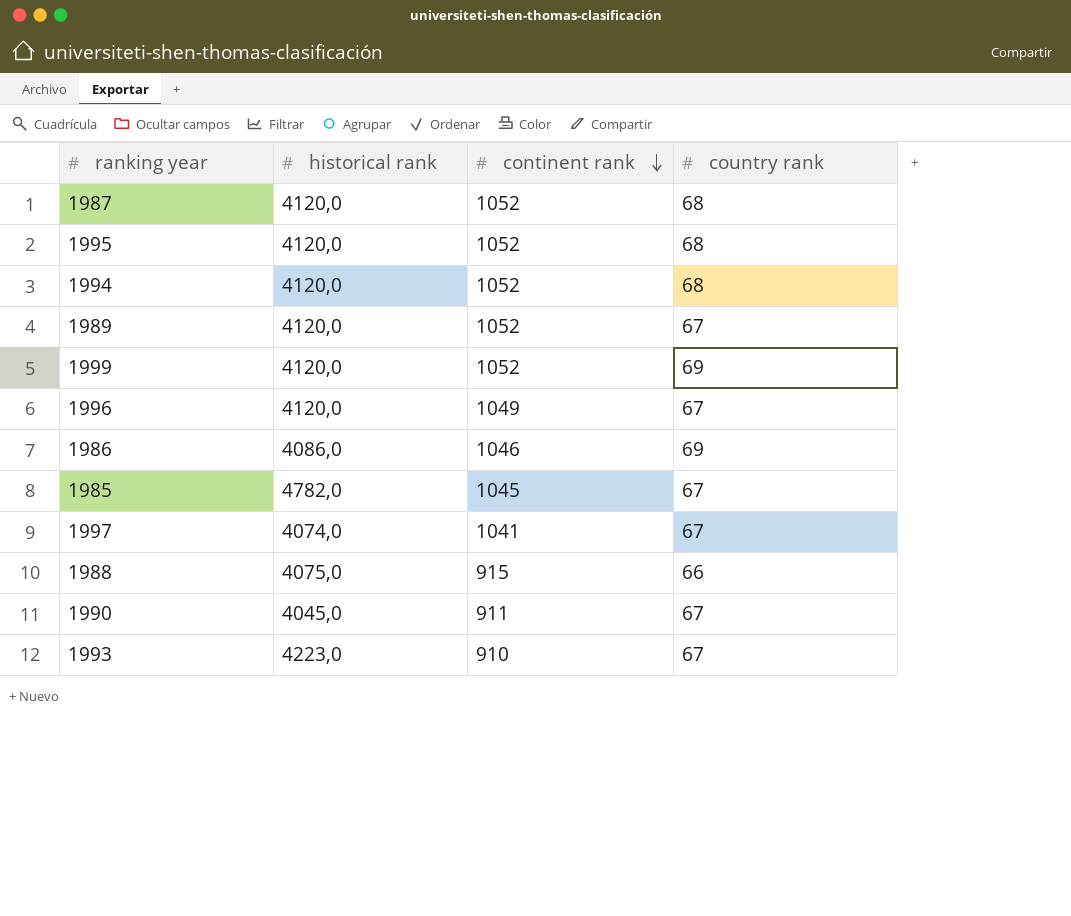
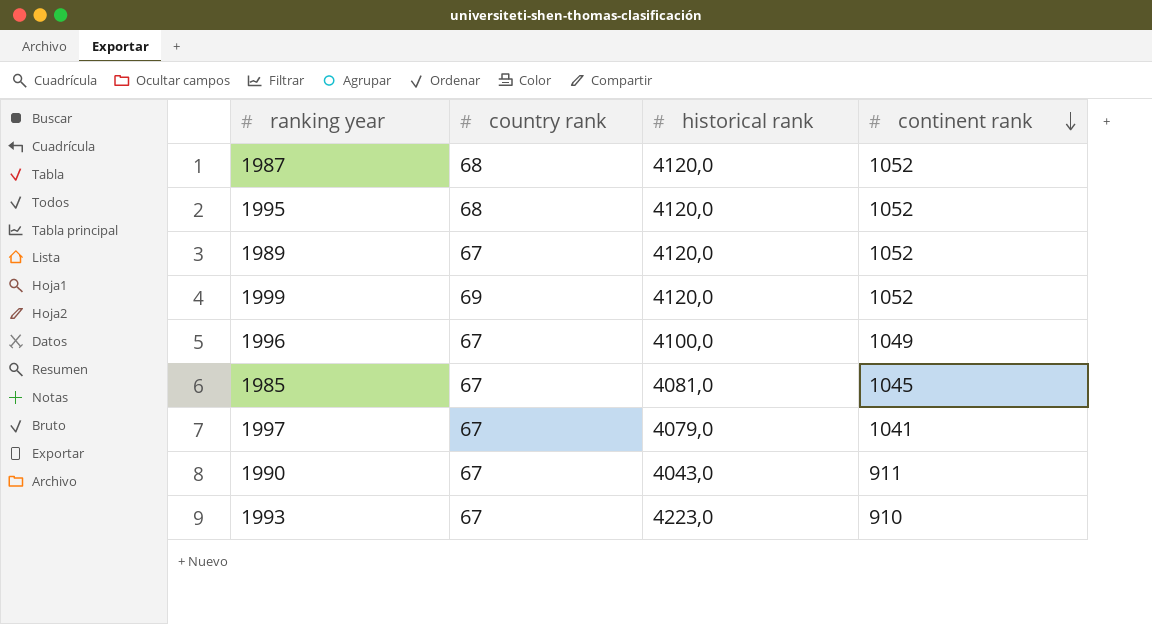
column country rank | position: 4 -> 2
row 1994: 4120,0 | 1052 | 68 -> none
row 1986: 4086,0 | 1046 | 69 -> none
row 1988: 4075,0 | 915 | 66 -> none
1996 | historical rank: 4120,0 -> 4100,0
1985 | historical rank: 4782,0 -> 4081,0
1997 | historical rank: 4074,0 -> 4079,0
1990 | historical rank: 4045,0 -> 4043,0

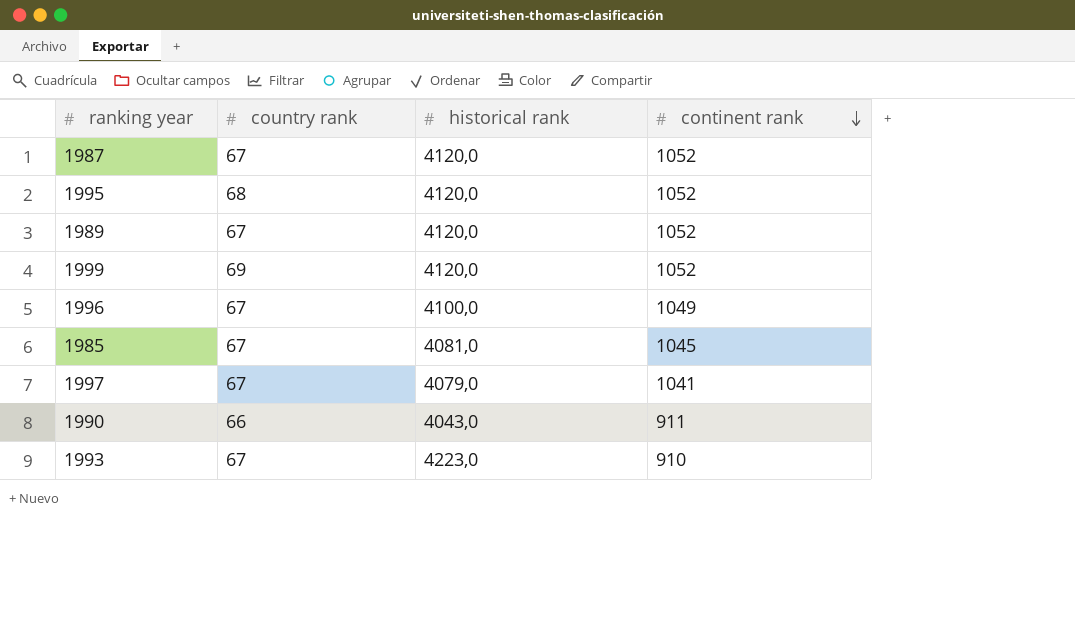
1987 | country rank: 68 -> 67
1990 | country rank: 67 -> 66

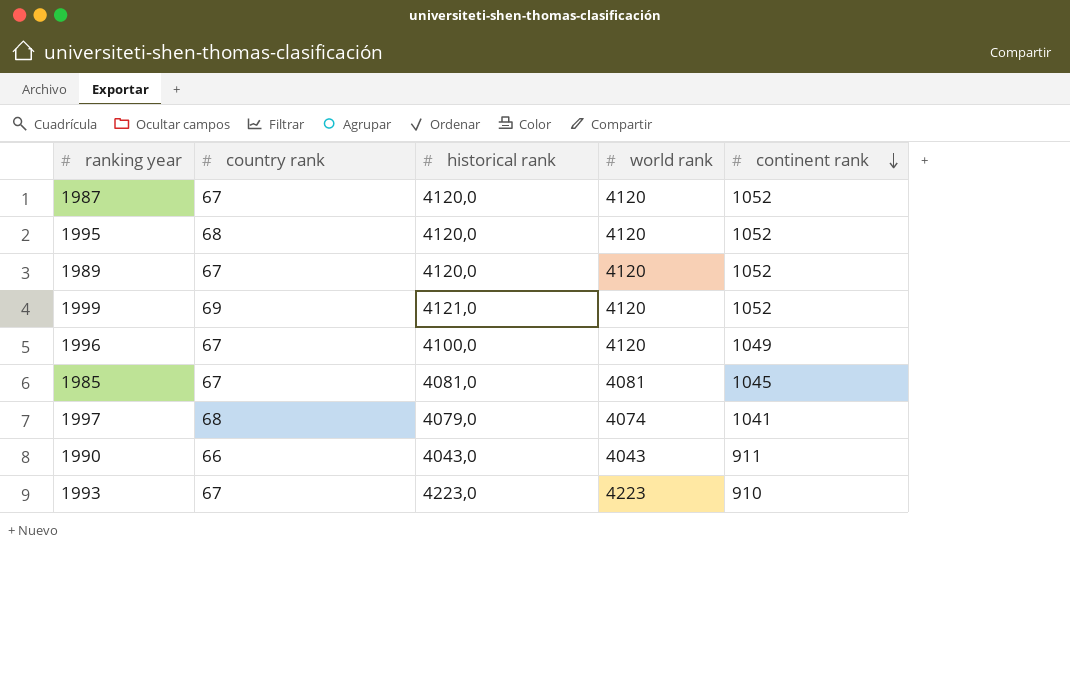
column world rank | position: none -> 4
1999 | historical rank: 4120,0 -> 4121,0
1997 | country rank: 67 -> 68

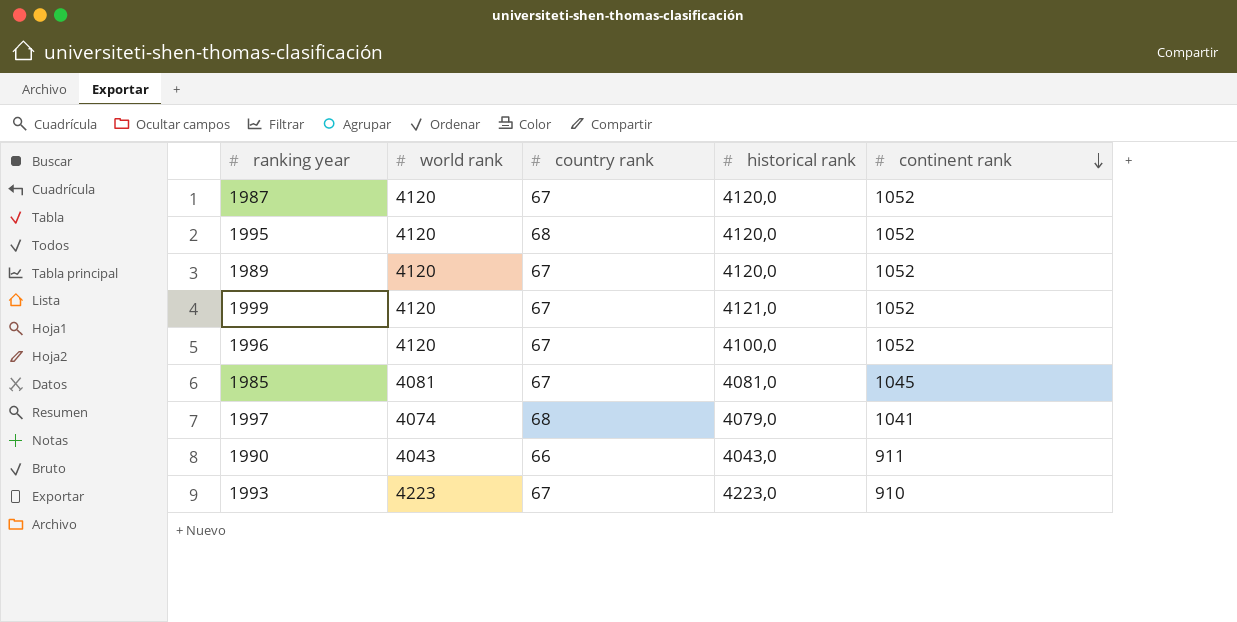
column world rank | position: 4 -> 2
1999 | country rank: 69 -> 67
1996 | continent rank: 1049 -> 1052

